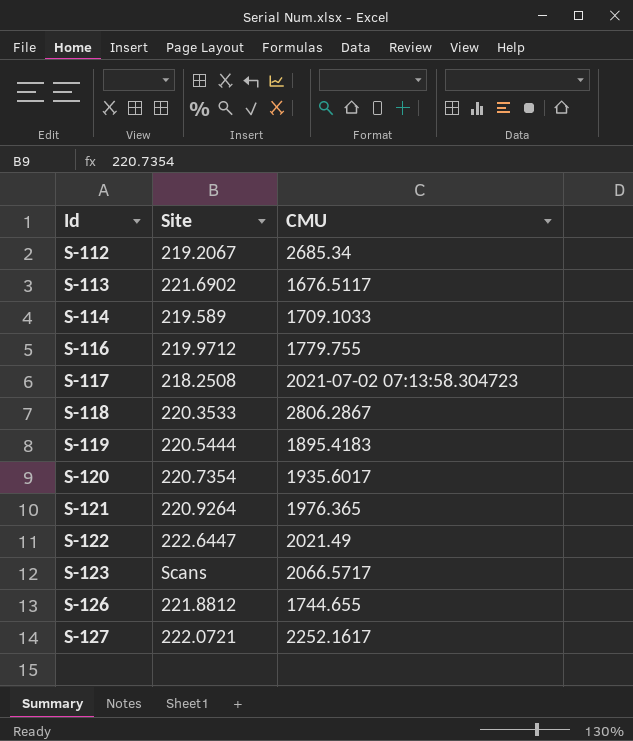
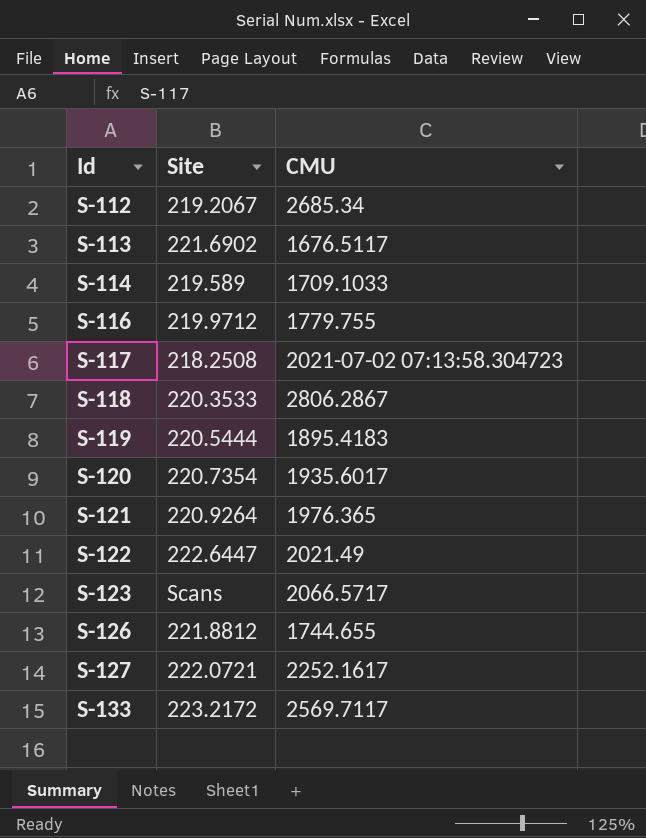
row S-133: none -> 223.2172 | 2569.7117

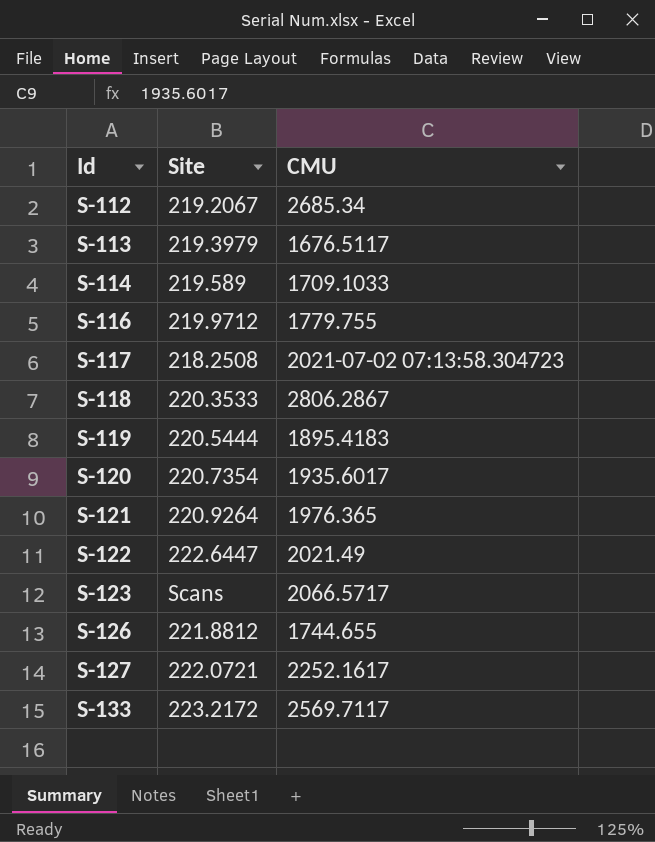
S-113 | Site: 221.6902 -> 219.3979

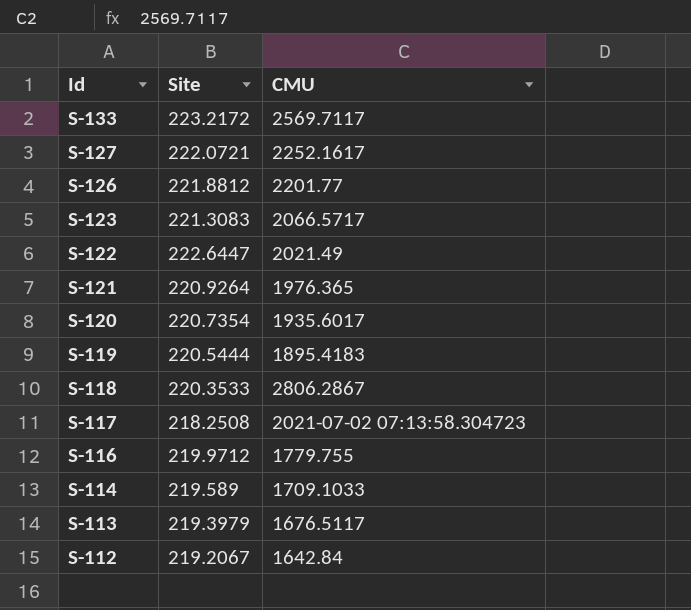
row order: Id ascending -> Id descending
S-126 | CMU: 1744.655 -> 2201.77
S-123 | Site: Scans -> 221.3083
S-112 | CMU: 2685.34 -> 1642.84

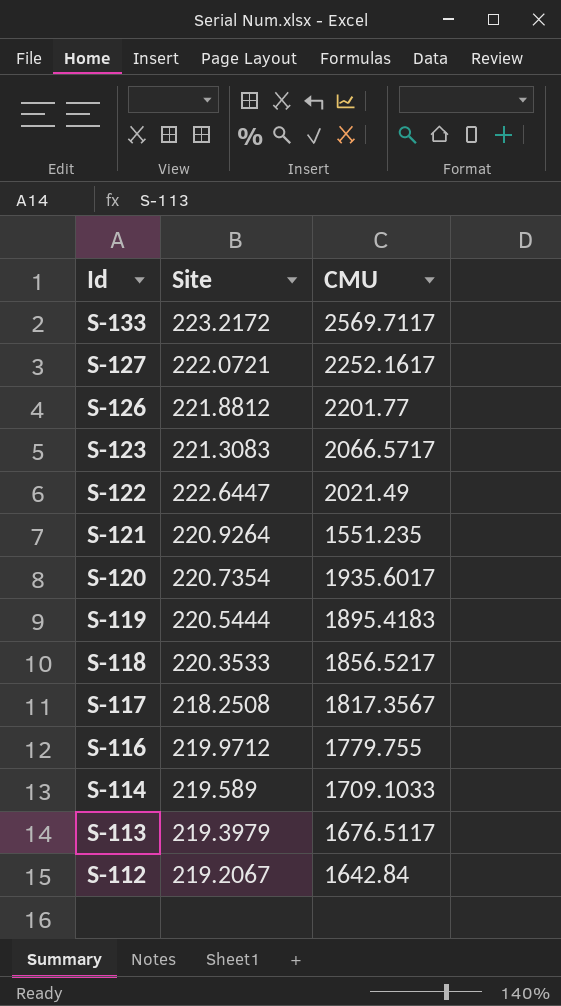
S-121 | CMU: 1976.365 -> 1551.235
S-118 | CMU: 2806.2867 -> 1856.5217
S-117 | CMU: 2021-07-02 07:13:58.304723 -> 1817.3567

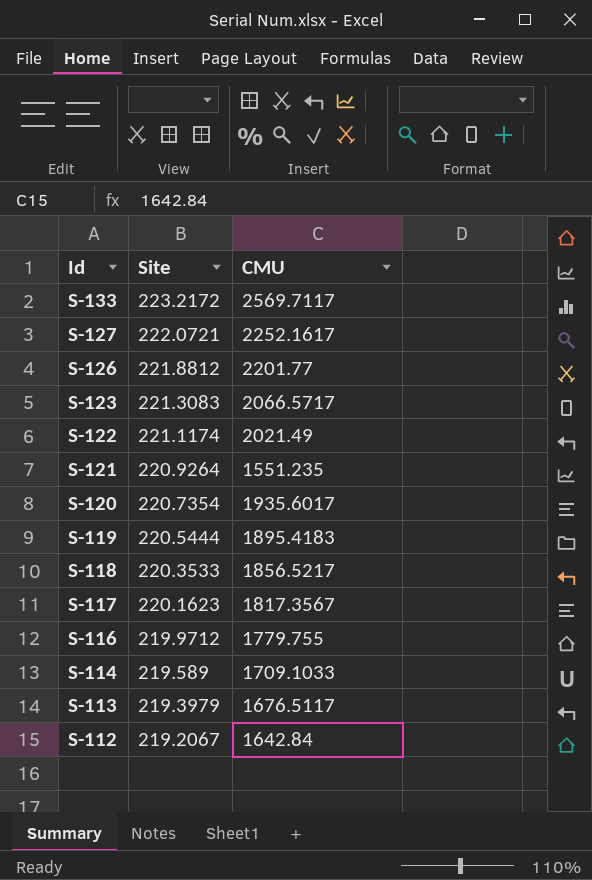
S-122 | Site: 222.6447 -> 221.1174
S-117 | Site: 218.2508 -> 220.1623

